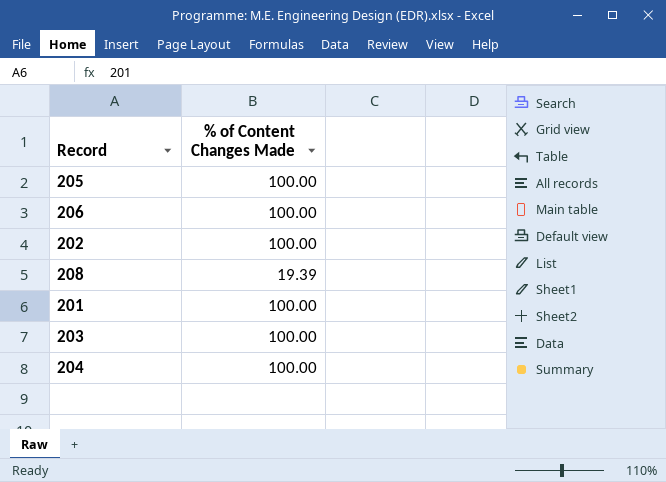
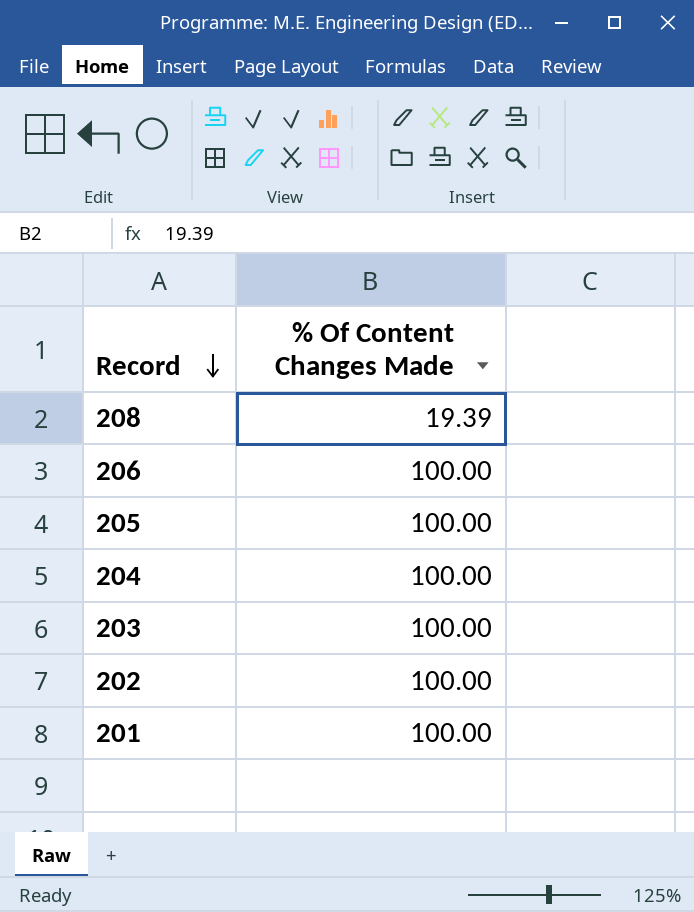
row order: none -> Record descending
column name: % of Content Changes Made -> % Of Content Changes Made

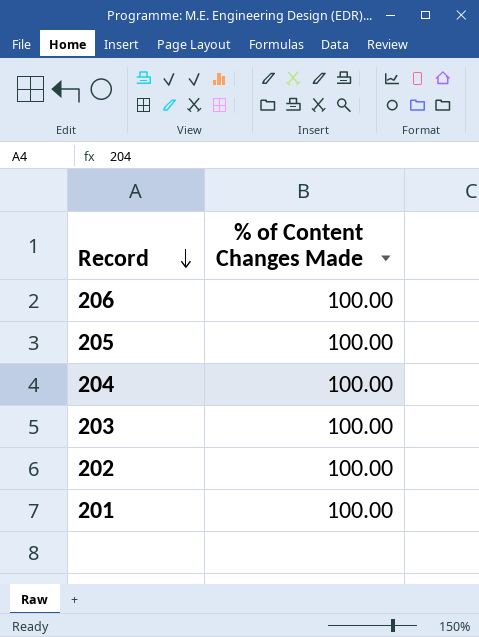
column name: % Of Content Changes Made -> % of Content Changes Made
row 208: 19.39 -> none

